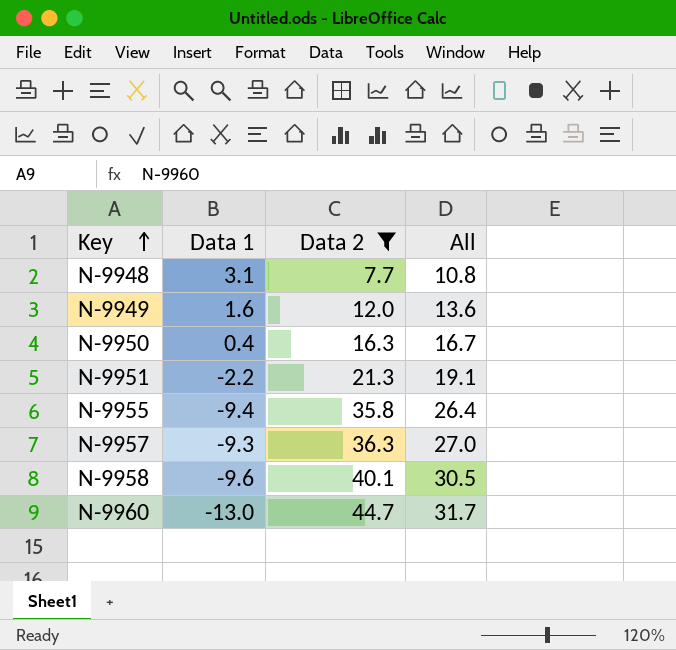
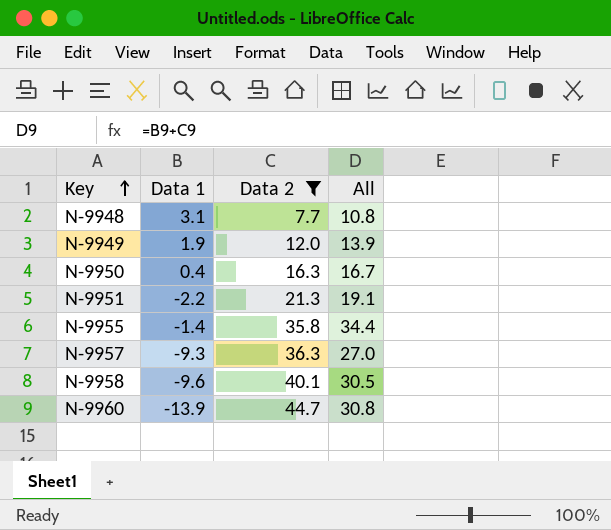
N-9949 | Data 1: 1.6 -> 1.9
N-9949 | All: 13.6 -> 13.9
N-9955 | Data 1: -9.4 -> -1.4
N-9955 | All: 26.4 -> 34.4
N-9960 | Data 1: -13.0 -> -13.9
N-9960 | All: 31.7 -> 30.8

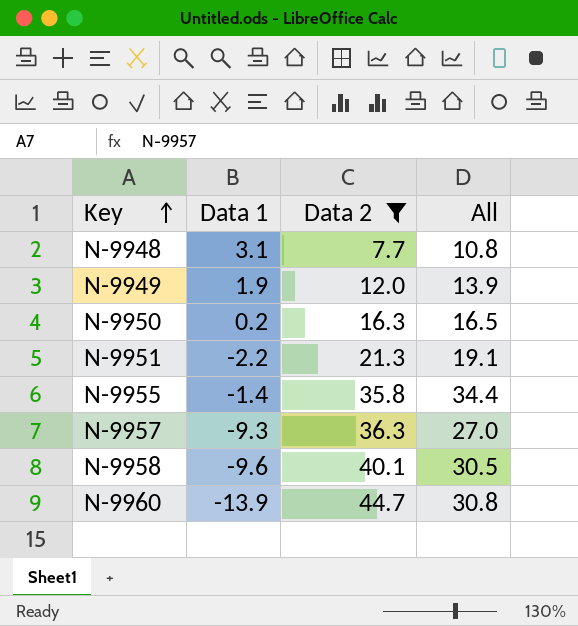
N-9950 | Data 1: 0.4 -> 0.2
N-9950 | All: 16.7 -> 16.5

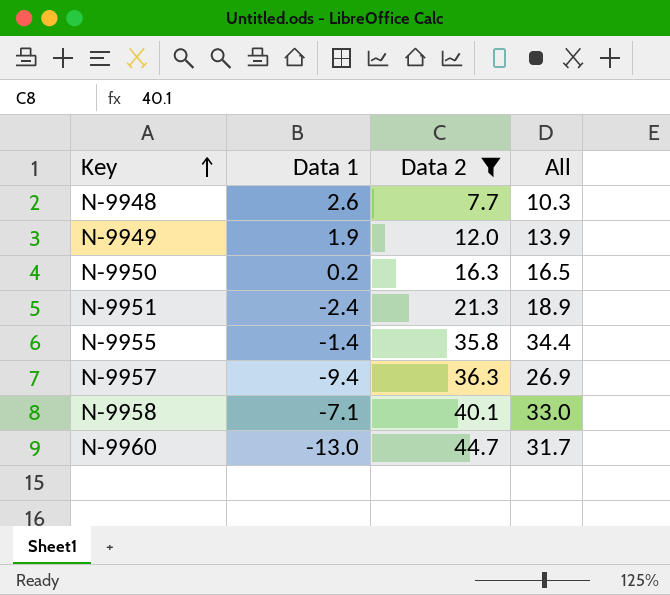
N-9948 | Data 1: 3.1 -> 2.6
N-9948 | All: 10.8 -> 10.3
N-9951 | Data 1: -2.2 -> -2.4
N-9951 | All: 19.1 -> 18.9
N-9957 | Data 1: -9.3 -> -9.4
N-9957 | All: 27.0 -> 26.9
N-9958 | Data 1: -9.6 -> -7.1
N-9958 | All: 30.5 -> 33.0
N-9960 | Data 1: -13.9 -> -13.0
N-9960 | All: 30.8 -> 31.7

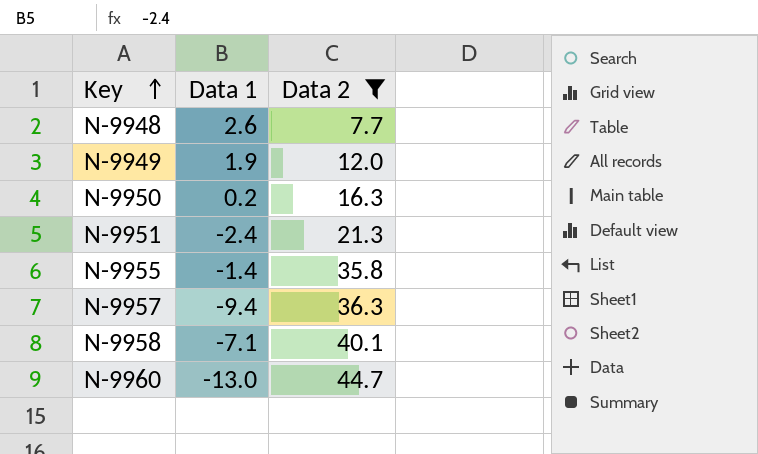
column All | formula: [Data 1] + [Data 2] -> none

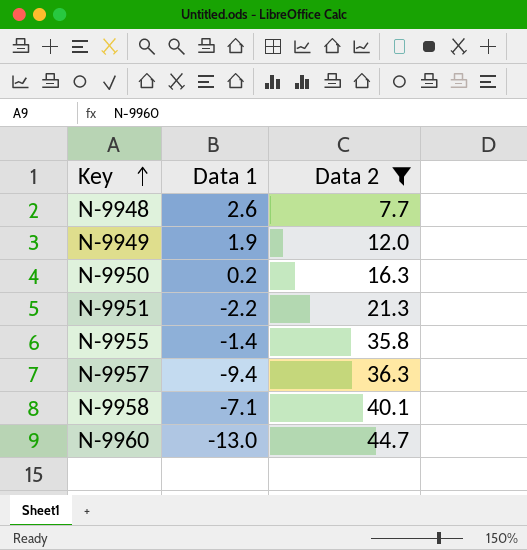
N-9951 | Data 1: -2.4 -> -2.2

